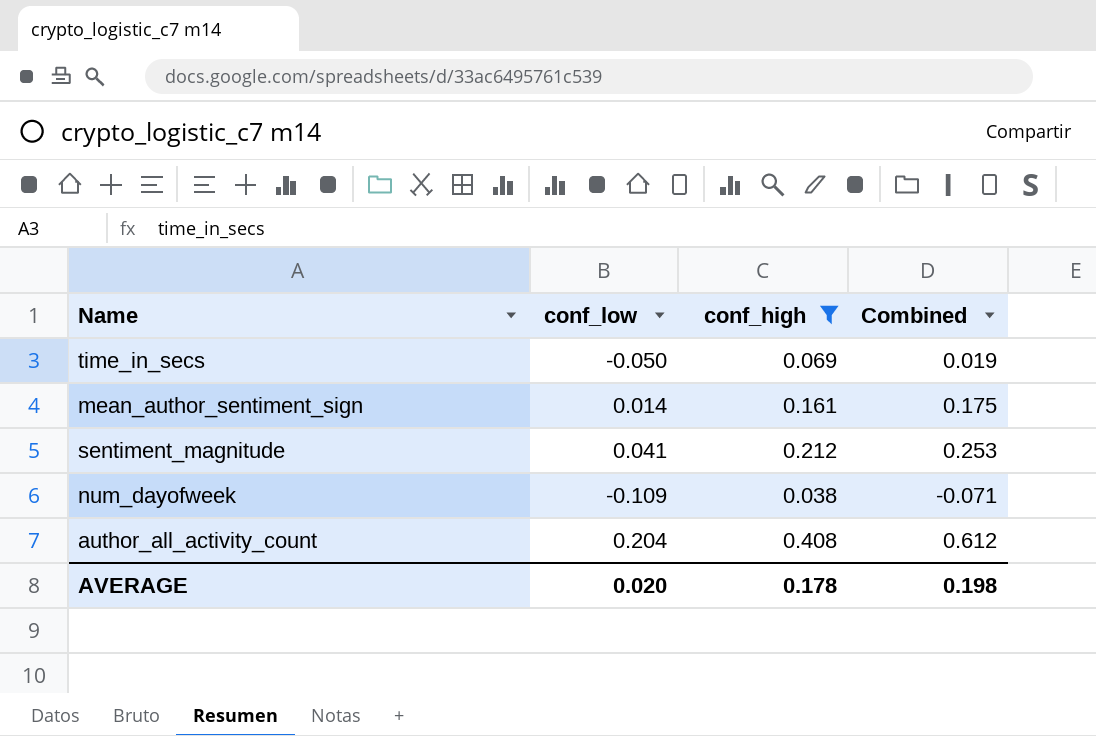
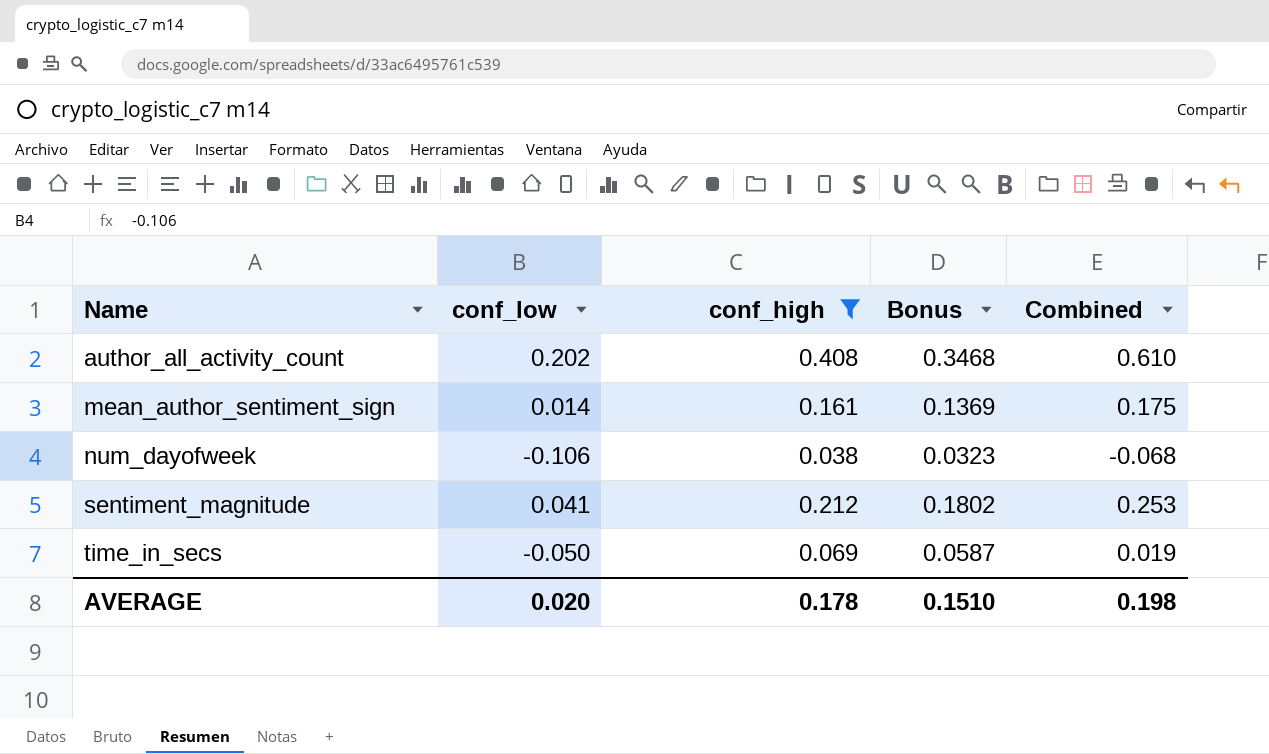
row order: none -> Name ascending
column Bonus | formula: none -> [conf_high] * 0.85
author_all_activity_count | conf_low: 0.204 -> 0.202
author_all_activity_count | Combined: 0.612 -> 0.610
num_dayofweek | conf_low: -0.109 -> -0.106
num_dayofweek | Combined: -0.071 -> -0.068

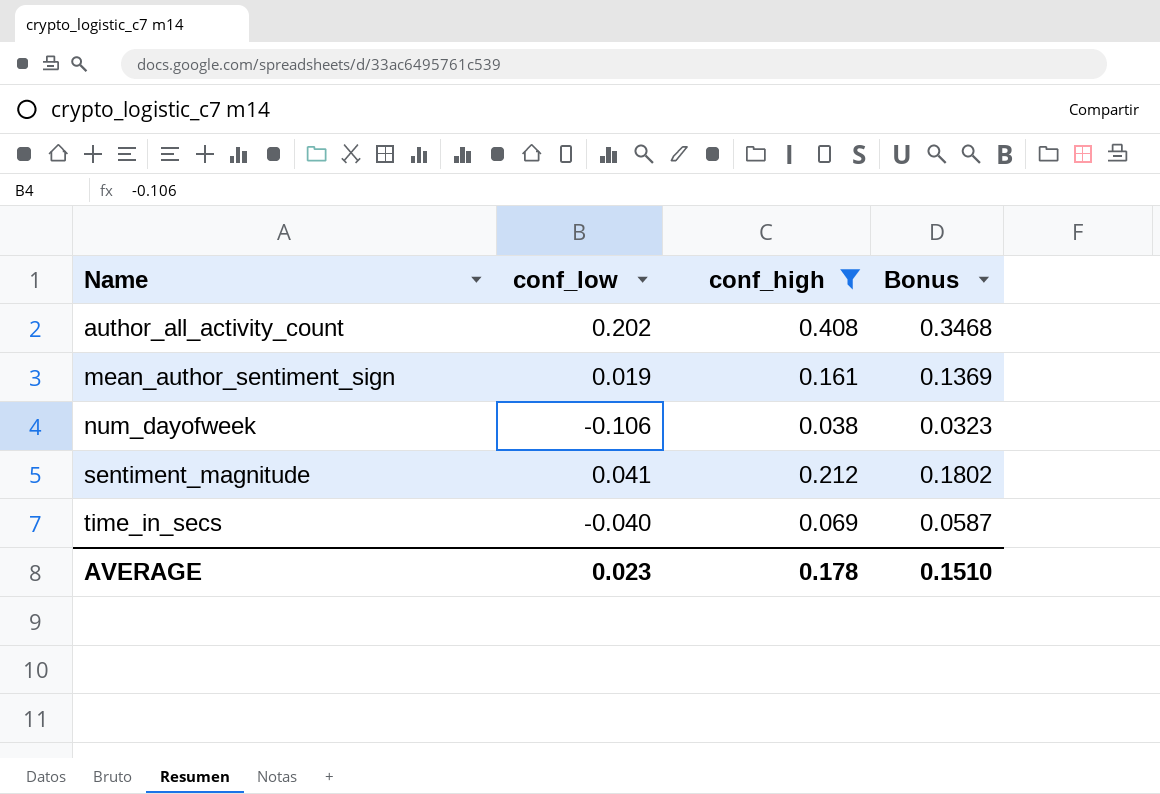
column Combined | formula: [conf_low] + [conf_high] -> none
mean_author_sentiment_sign | conf_low: 0.014 -> 0.019
time_in_secs | conf_low: -0.050 -> -0.040
AVERAGE | conf_low: 0.020 -> 0.023

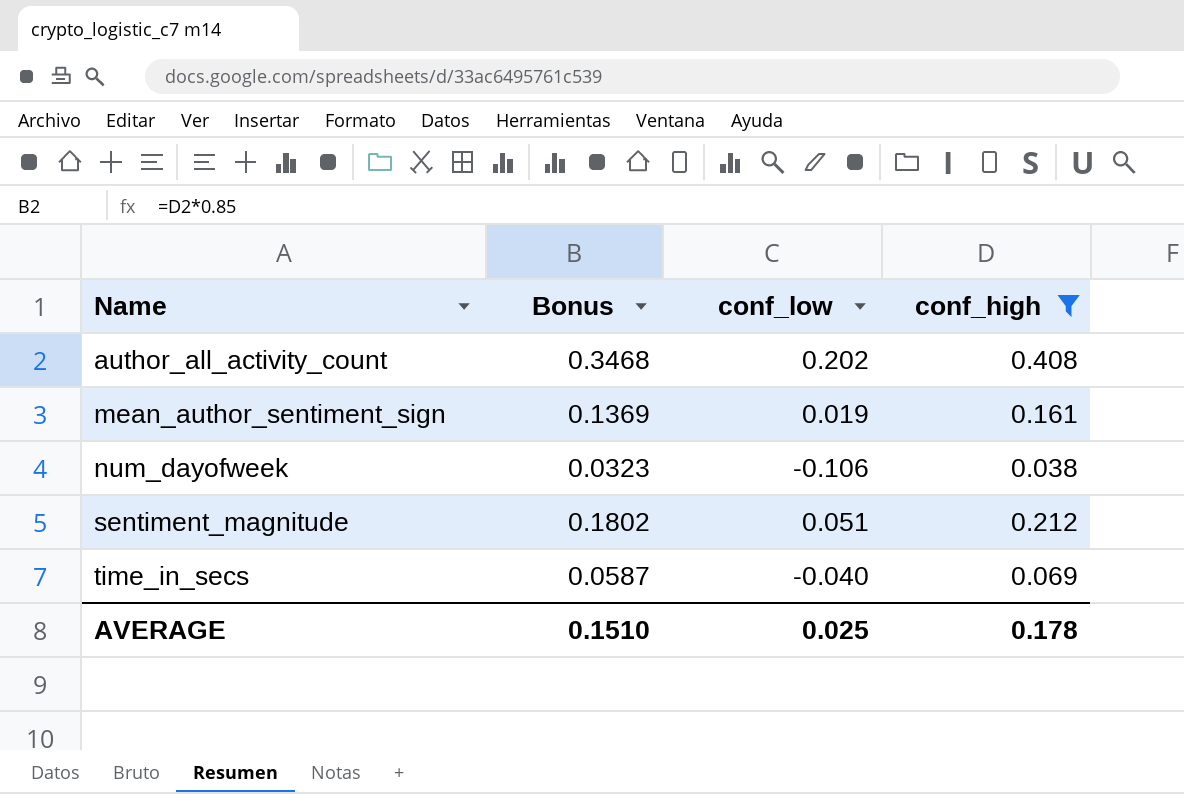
column Bonus | position: 4 -> 2
sentiment_magnitude | conf_low: 0.041 -> 0.051
AVERAGE | conf_low: 0.023 -> 0.025

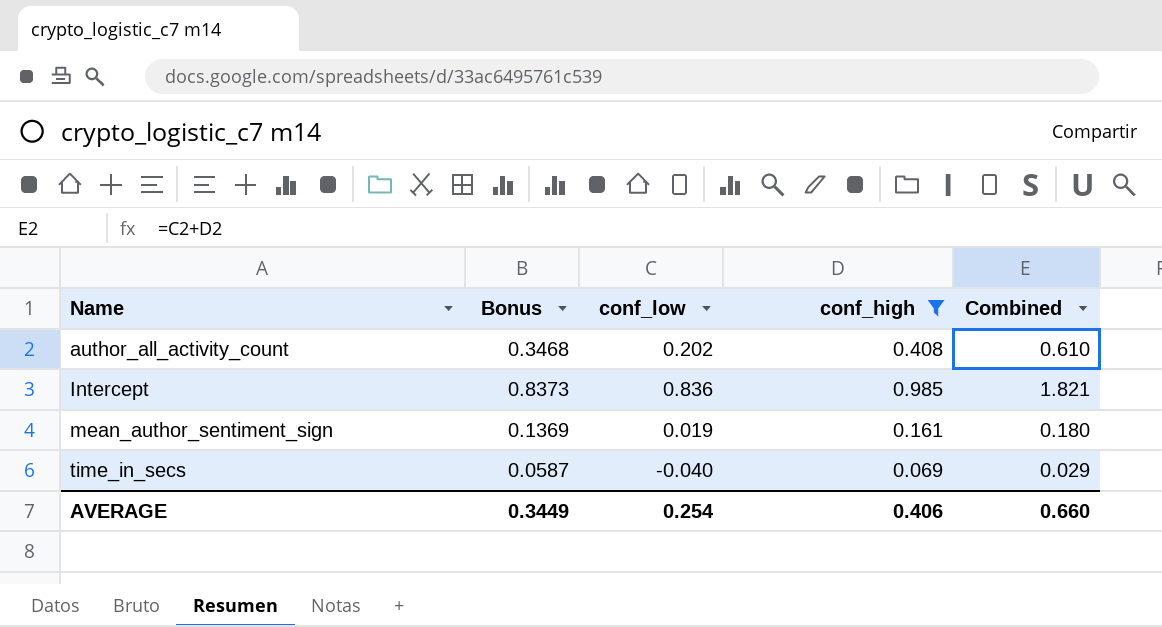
column Combined | formula: none -> [conf_low] + [conf_high]
row num_dayofweek: 0.0323 | -0.106 | 0.038 -> none
row sentiment_magnitude: 0.1802 | 0.051 | 0.212 -> none
row Intercept: none -> 0.8373 | 0.836 | 0.985 | 1.821
AVERAGE | Bonus: 0.1510 -> 0.3449
AVERAGE | conf_low: 0.025 -> 0.254
AVERAGE | conf_high: 0.178 -> 0.406

